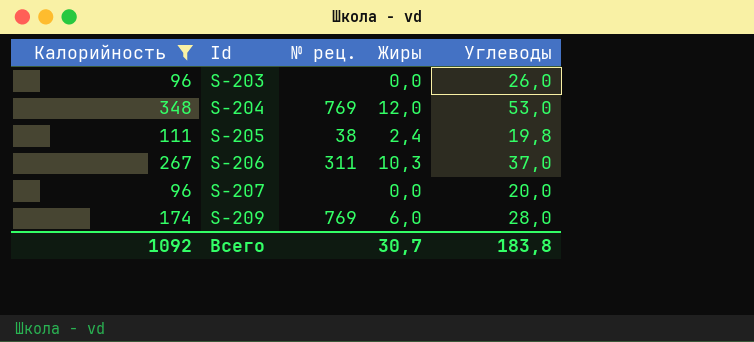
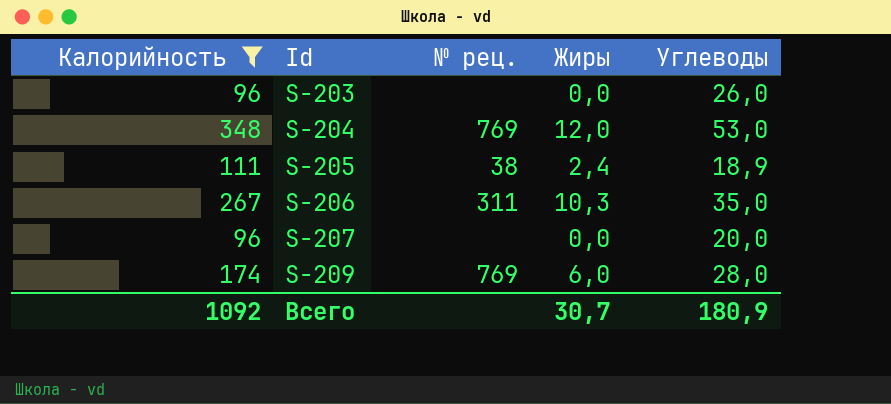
S-205 | Углеводы: 19,8 -> 18,9
S-206 | Углеводы: 37,0 -> 35,0
Всего | Углеводы: 183,8 -> 180,9

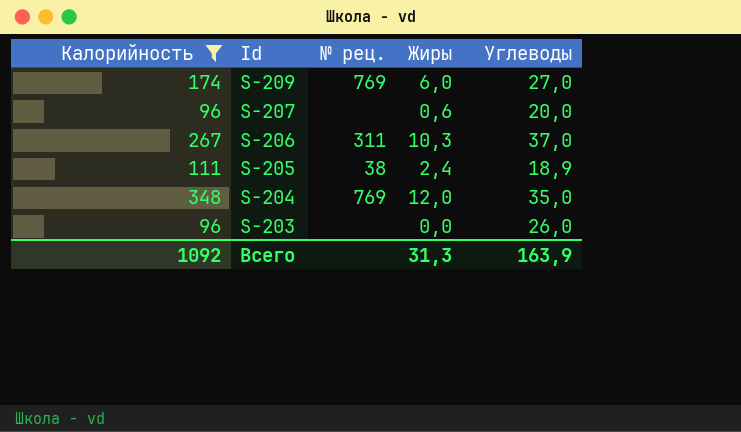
row order: Id ascending -> Id descending
S-209 | Углеводы: 28,0 -> 27,0
S-207 | Жиры: 0,0 -> 0,6
S-206 | Углеводы: 35,0 -> 37,0
S-204 | Углеводы: 53,0 -> 35,0
Всего | Жиры: 30,7 -> 31,3
Всего | Углеводы: 180,9 -> 163,9

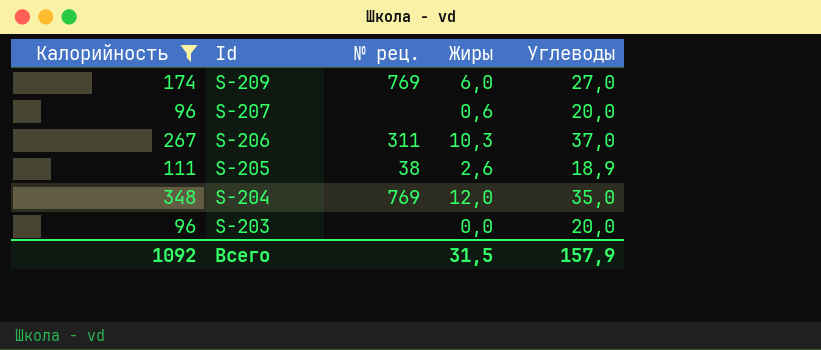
S-205 | Жиры: 2,4 -> 2,6
S-203 | Углеводы: 26,0 -> 20,0
Всего | Жиры: 31,3 -> 31,5
Всего | Углеводы: 163,9 -> 157,9

